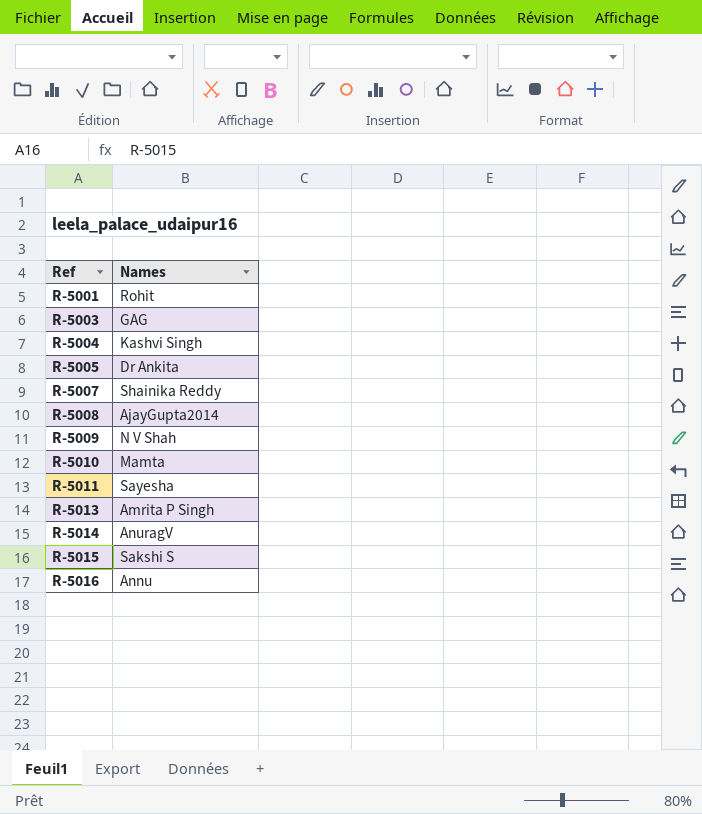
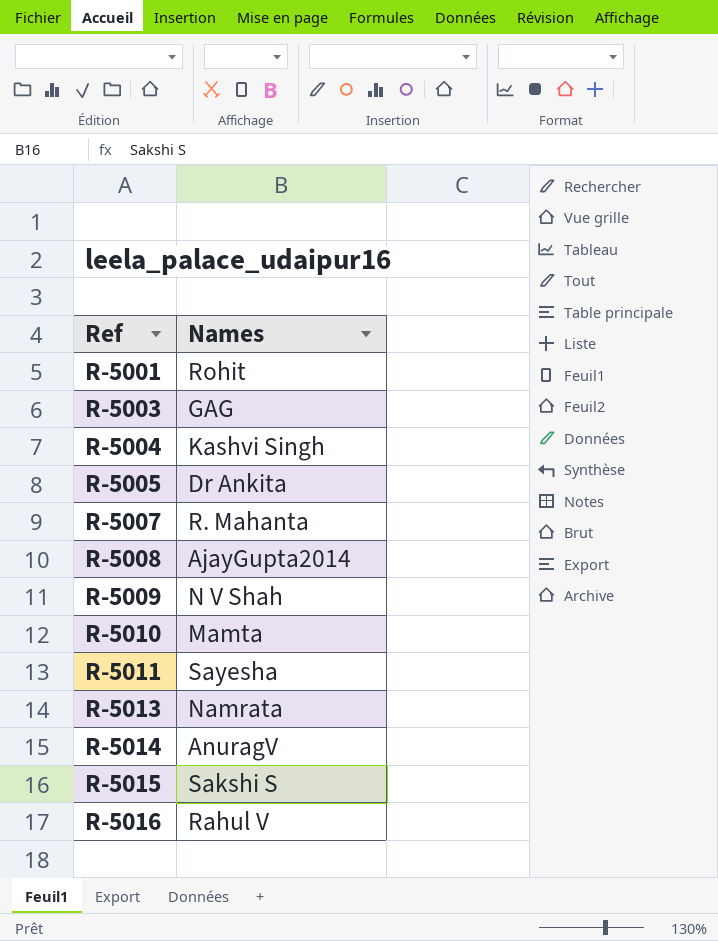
R-5007 | Names: Shainika Reddy -> R. Mahanta
R-5013 | Names: Amrita P Singh -> Namrata
R-5016 | Names: Annu -> Rahul V

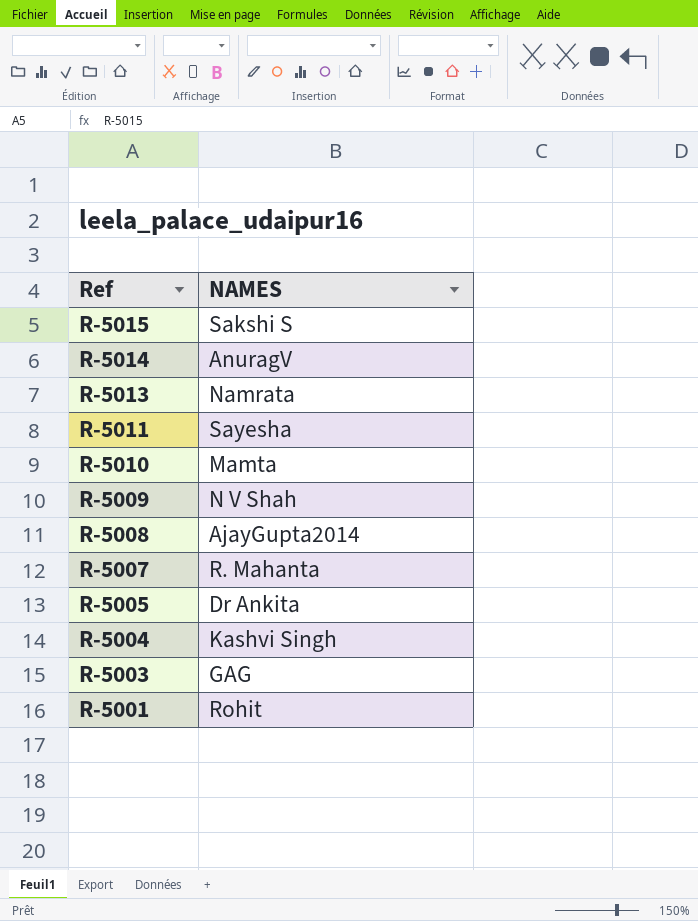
row order: Ref ascending -> Ref descending
column name: Names -> NAMES
row R-5016: Rahul V -> none

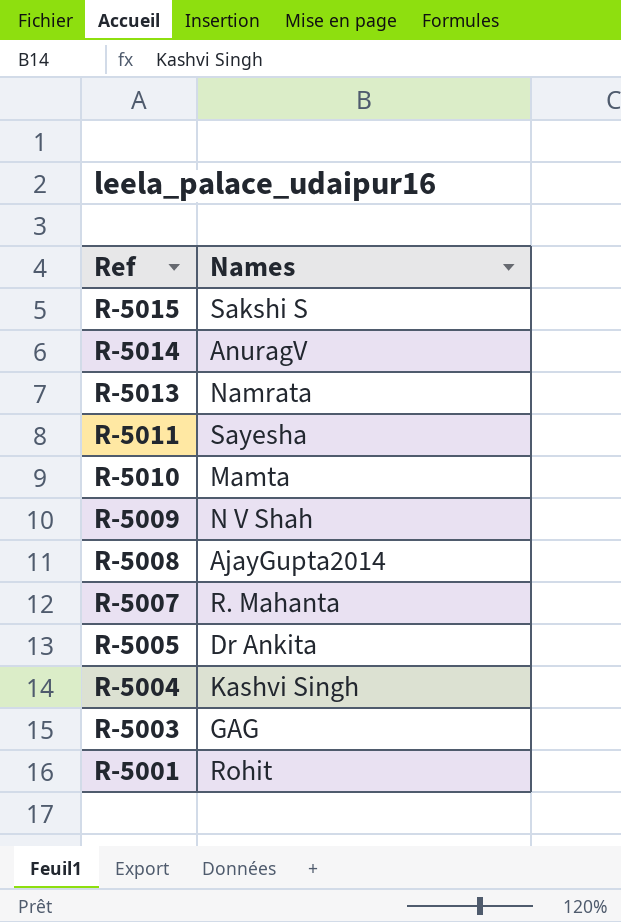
column name: NAMES -> Names

